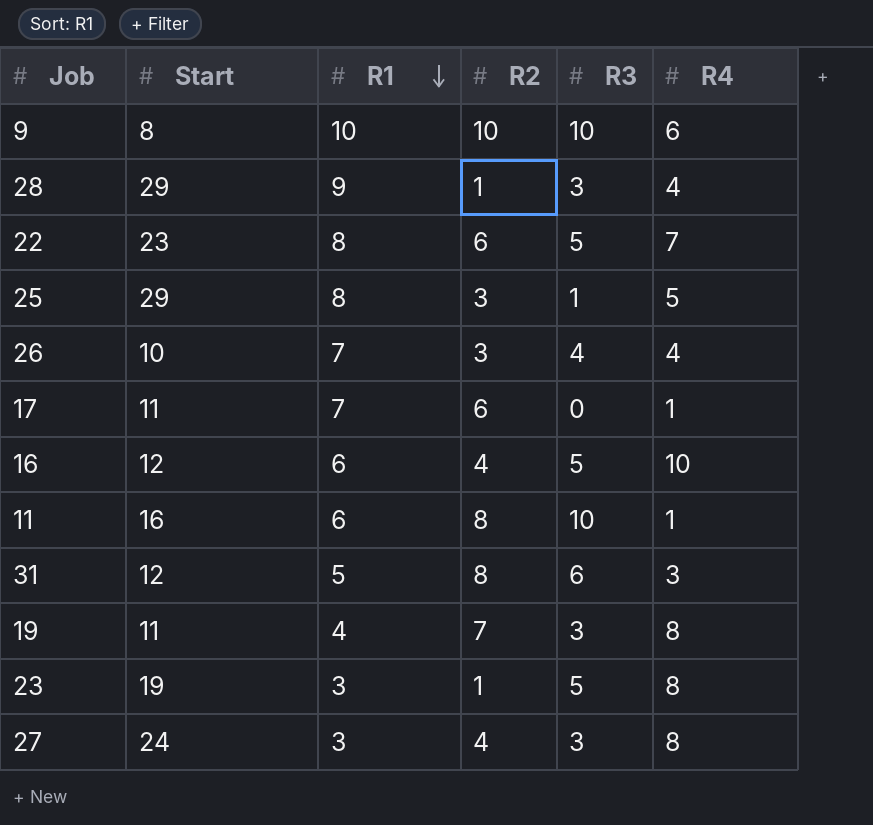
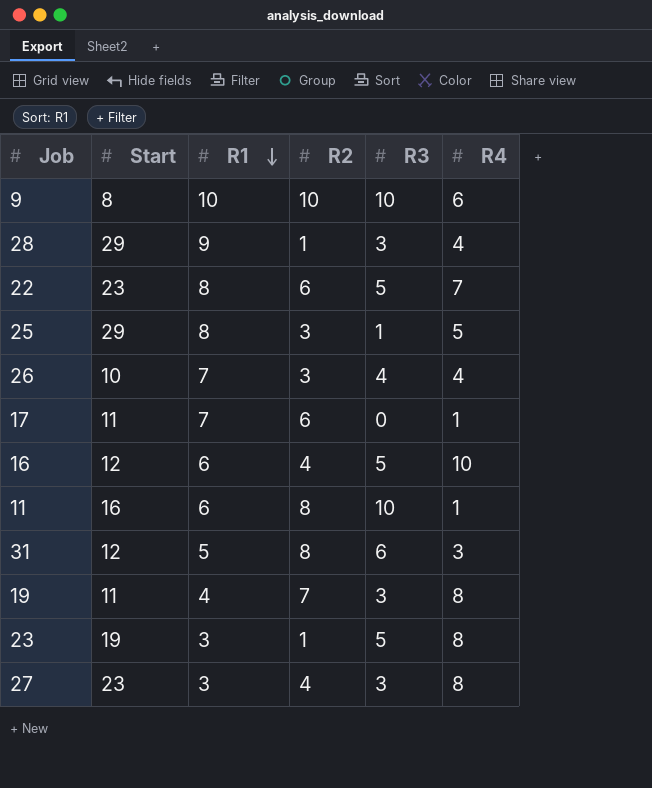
27 | Start: 24 -> 23

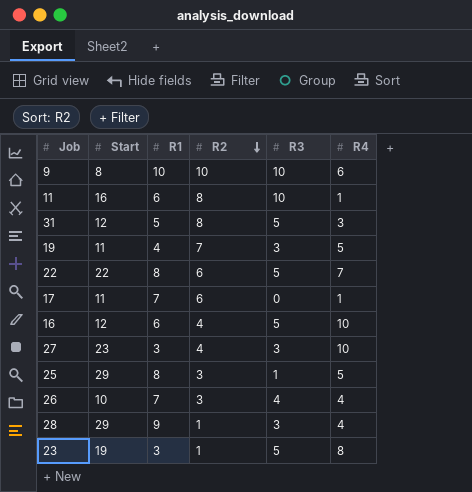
row order: R1 descending -> R2 descending
31 | R3: 6 -> 5
19 | R4: 8 -> 5
22 | Start: 23 -> 22
27 | R4: 8 -> 10

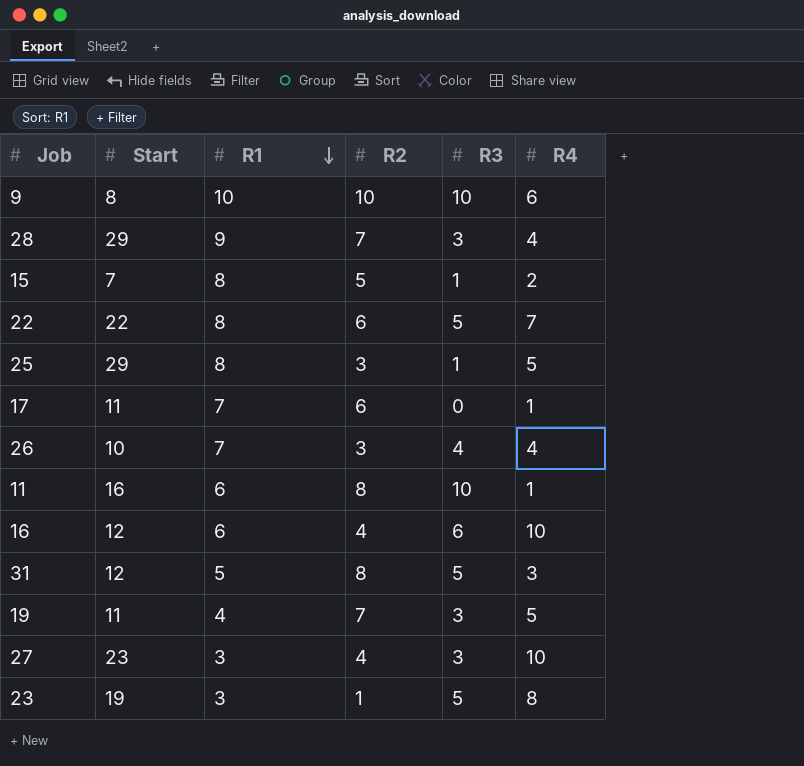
row order: R2 descending -> R1 descending
28 | R2: 1 -> 7
row 15: none -> 7 | 8 | 5 | 1 | 2
16 | R3: 5 -> 6

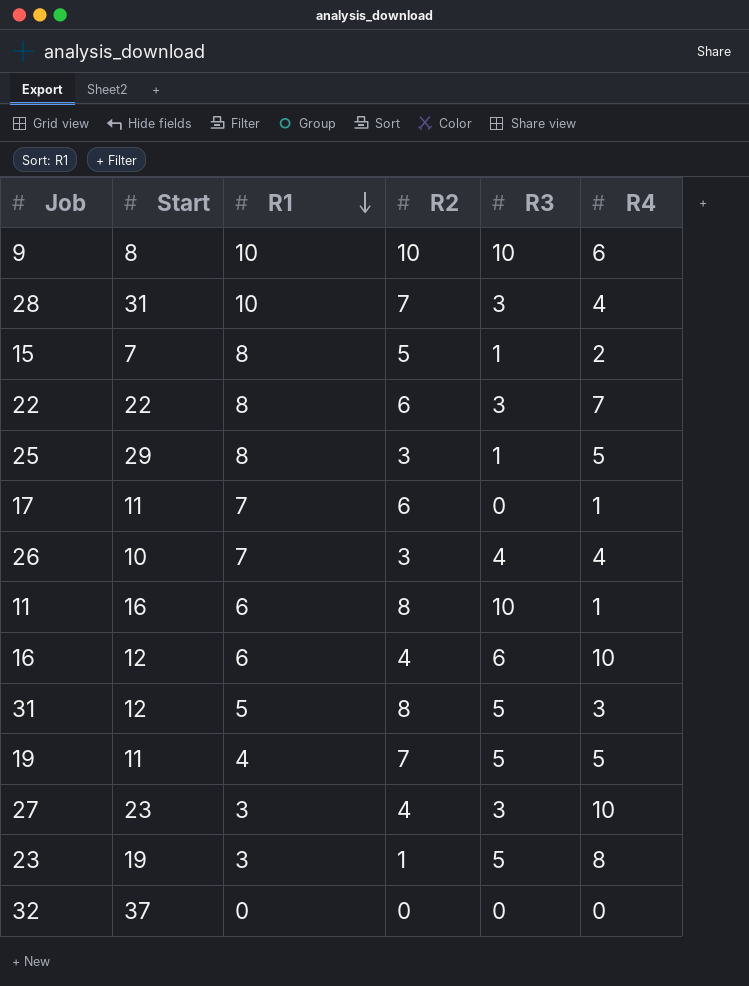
28 | Start: 29 -> 31
28 | R1: 9 -> 10
22 | R3: 5 -> 3
19 | R3: 3 -> 5
row 32: none -> 37 | 0 | 0 | 0 | 0

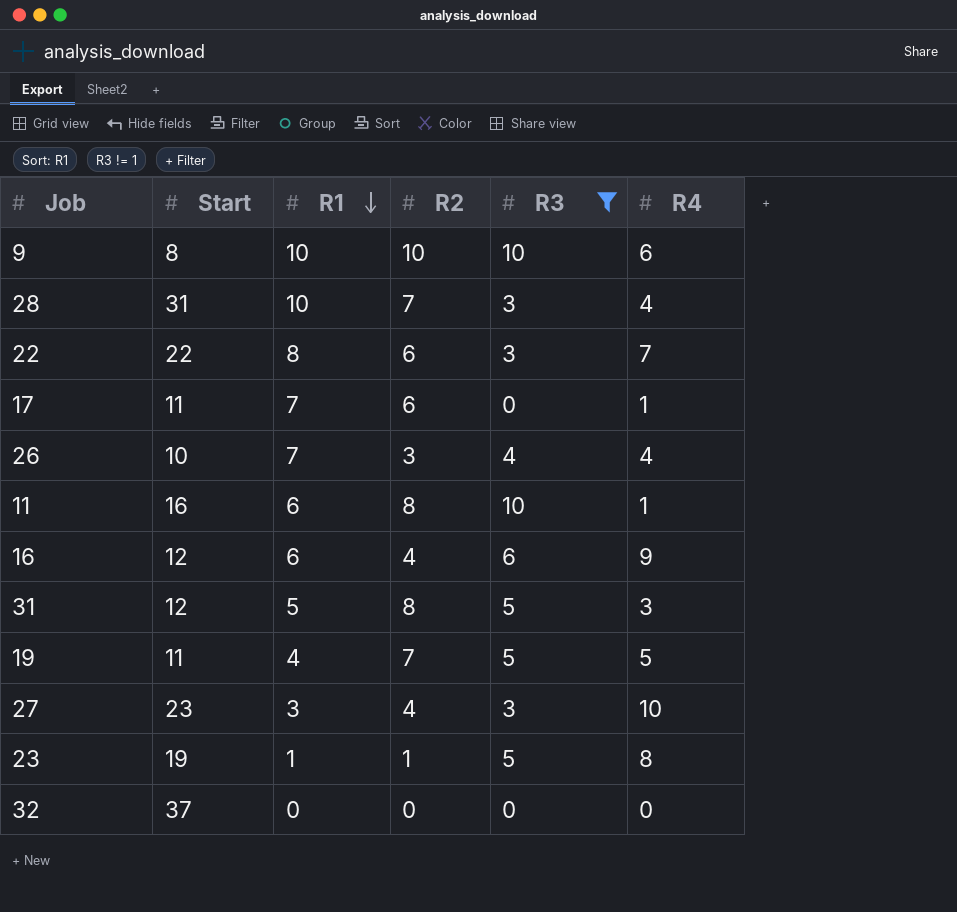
filter: none -> R3 != 1
16 | R4: 10 -> 9
23 | R1: 3 -> 1

